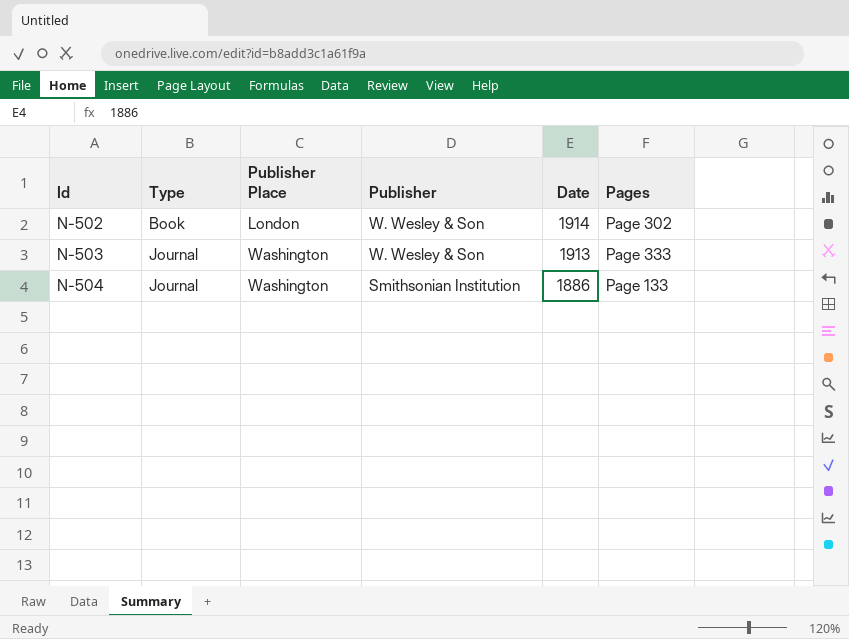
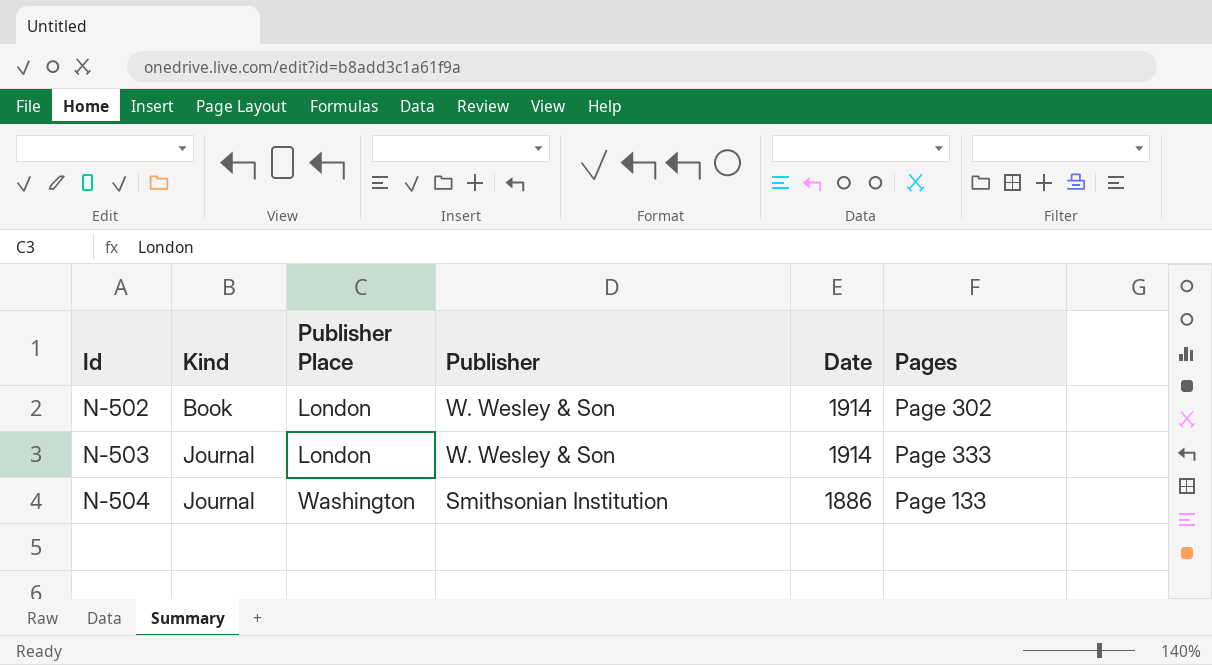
column name: Type -> Kind
N-503 | Publisher Place: Washington -> London
N-503 | Date: 1913 -> 1914

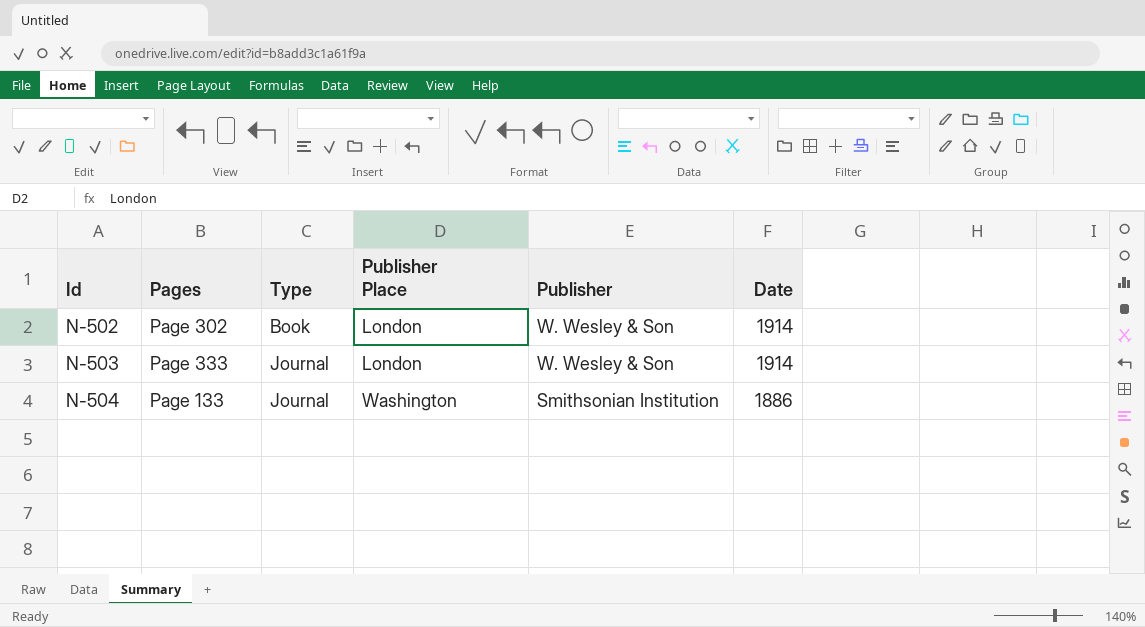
column Pages | position: 6 -> 2
column name: Kind -> Type

